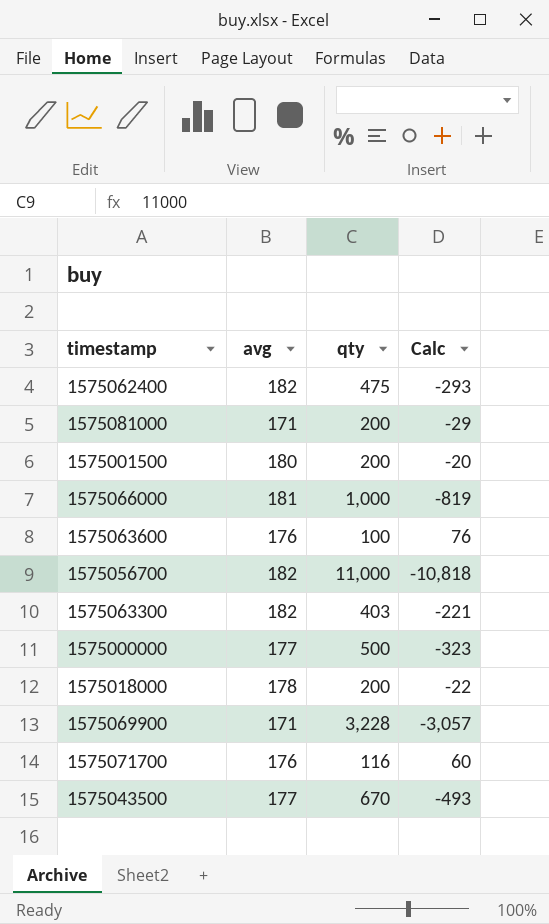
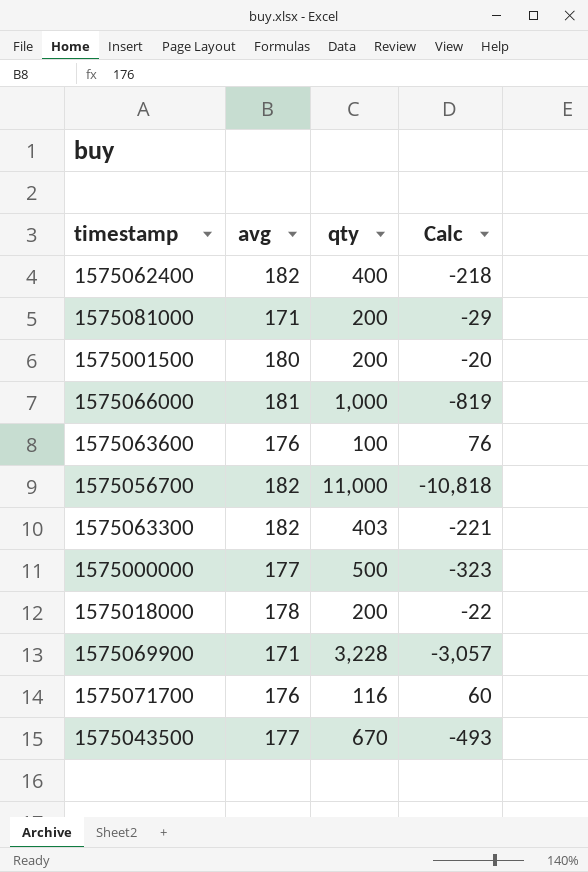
1575062400 | qty: 475 -> 400
1575062400 | Calc: -293 -> -218

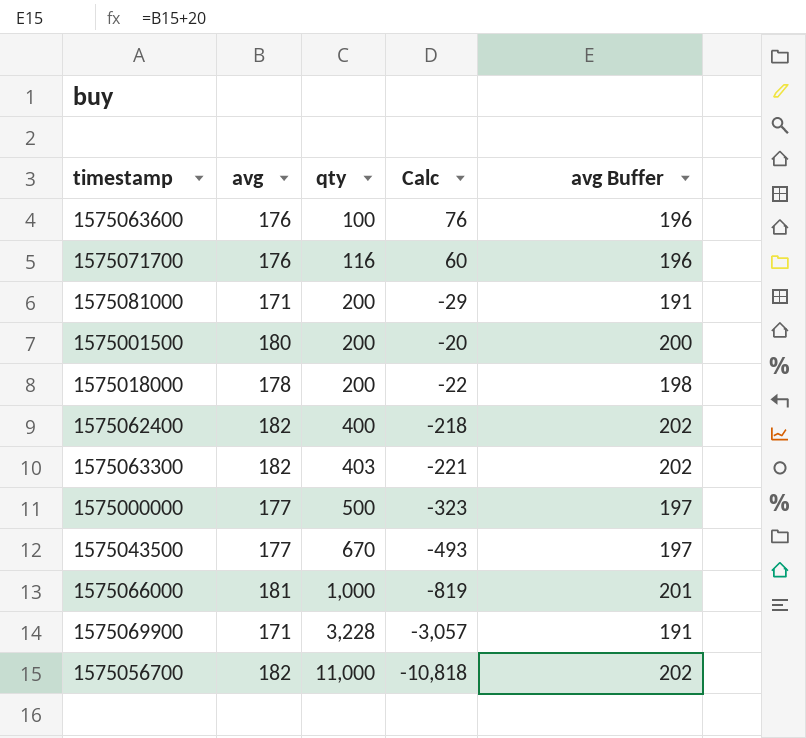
row order: none -> qty ascending
column avg Buffer | formula: none -> [avg] + 20

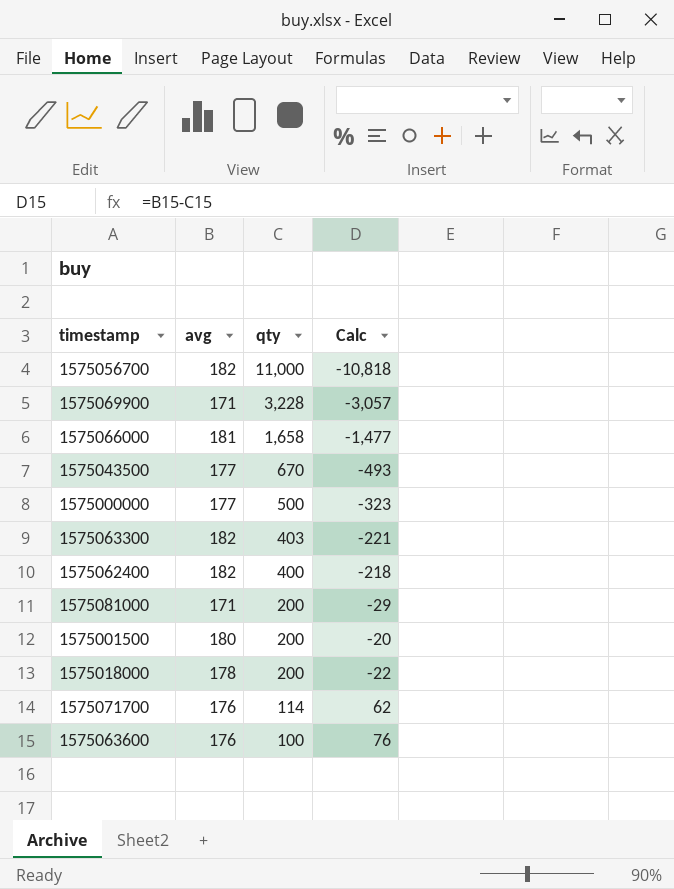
row order: qty ascending -> qty descending
column avg Buffer | formula: [avg] + 20 -> none
1575066000 | qty: 1,000 -> 1,658
1575066000 | Calc: -819 -> -1,477
1575071700 | qty: 116 -> 114
1575071700 | Calc: 60 -> 62

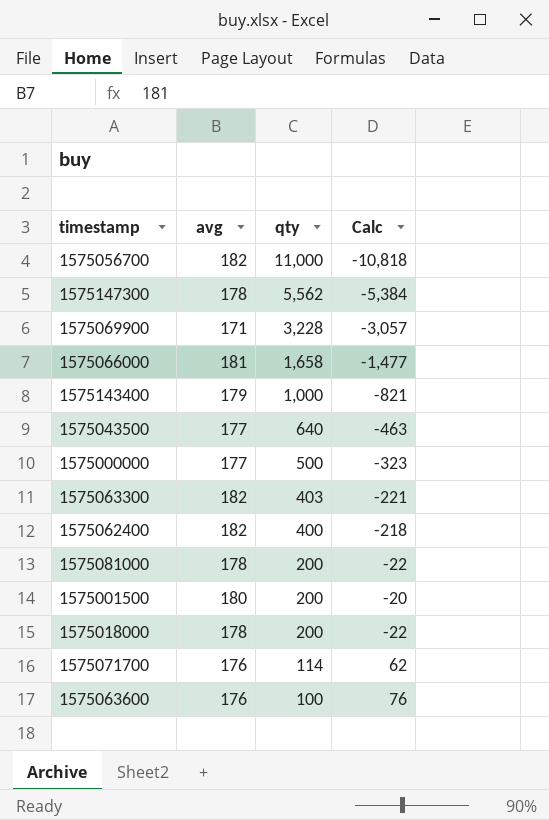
row 1575147300: none -> 178 | 5,562 | -5,384
row 1575143400: none -> 179 | 1,000 | -821
1575043500 | qty: 670 -> 640
1575043500 | Calc: -493 -> -463
1575081000 | avg: 171 -> 178
1575081000 | Calc: -29 -> -22

